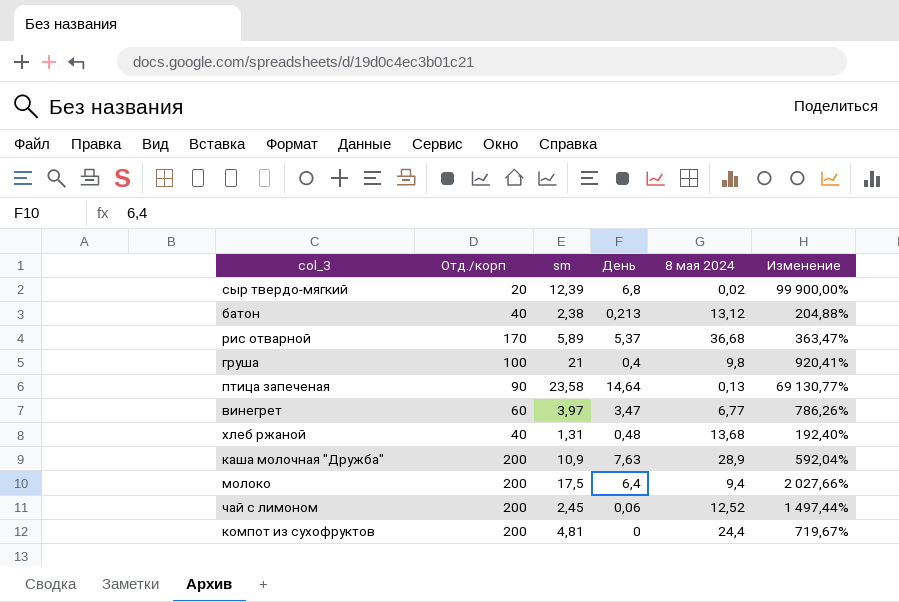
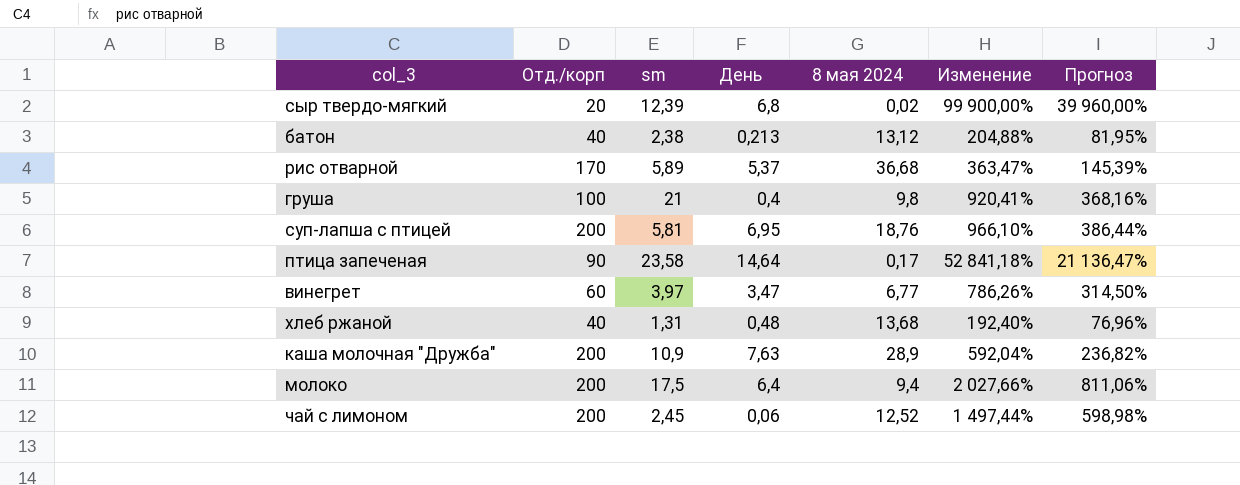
column Прогноз | formula: none -> [Изменение] * 0,4
row компот из сухофруктов: 200 | 4,81 | 0 | 24,4 | 719,67% -> none
row суп-лапша с птицей: none -> 200 | 5,81 | 6,95 | 18,76 | 966,10% | 386,44%
птица запеченая | 8 мая 2024: 0,13 -> 0,17
птица запеченая | Изменение: 69 130,77% -> 52 841,18%

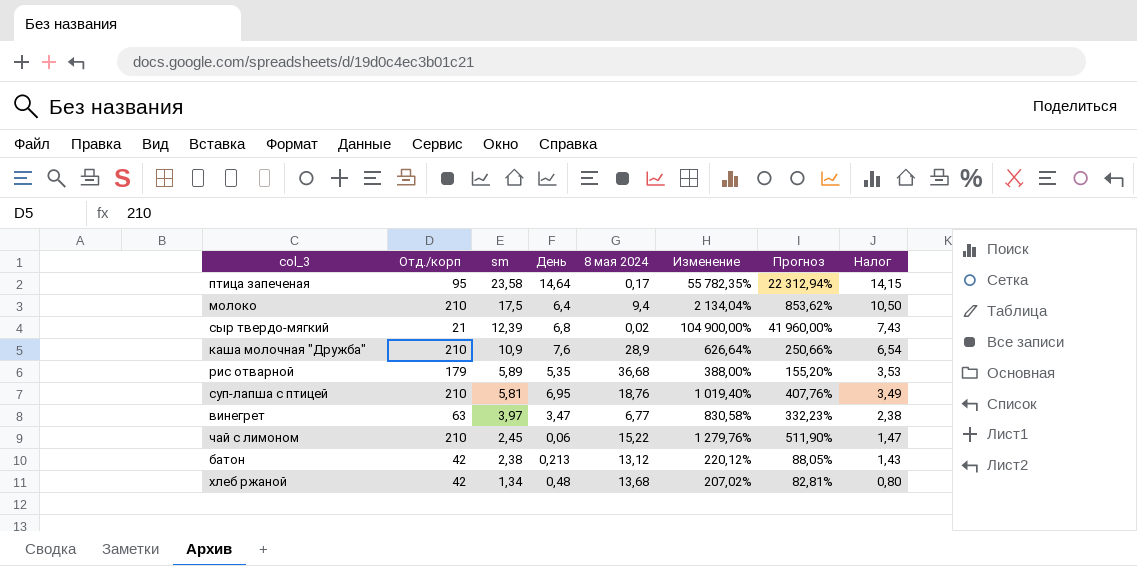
row order: none -> sm descending
column Налог | formula: none -> [sm] * 0,6
row груша: 100 | 21 | 0,4 | 9,8 | 920,41% | 368,16% -> none
птица запеченая | Отд./корп: 90 -> 95
птица запеченая | Изменение: 52 841,18% -> 55 782,35%
птица запеченая | Прогноз: 21 136,47% -> 22 312,94%
молоко | Отд./корп: 200 -> 210
молоко | Изменение: 2 027,66% -> 2 134,04%
молоко | Прогноз: 811,06% -> 853,62%
сыр твердо-мягкий | Отд./корп: 20 -> 21
сыр твердо-мягкий | Изменение: 99 900,00% -> 104 900,00%
сыр твердо-мягкий | Прогноз: 39 960,00% -> 41 960,00%
каша молочная "Дружба" | Отд./корп: 200 -> 210
каша молочная "Дружба" | День: 7,63 -> 7,6
каша молочная "Дружба" | Изменение: 592,04% -> 626,64%
каша молочная "Дружба" | Прогноз: 236,82% -> 250,66%
рис отварной | Отд./корп: 170 -> 179
рис отварной | День: 5,37 -> 5,35
рис отварной | Изменение: 363,47% -> 388,00%
рис отварной | Прогноз: 145,39% -> 155,20%
суп-лапша с птицей | Отд./корп: 200 -> 210
суп-лапша с птицей | Изменение: 966,10% -> 1 019,40%
суп-лапша с птицей | Прогноз: 386,44% -> 407,76%
винегрет | Отд./корп: 60 -> 63
винегрет | Изменение: 786,26% -> 830,58%
винегрет | Прогноз: 314,50% -> 332,23%
чай с лимоном | Отд./корп: 200 -> 210
чай с лимоном | 8 мая 2024: 12,52 -> 15,22
чай с лимоном | Изменение: 1 497,44% -> 1 279,76%
чай с лимоном | Прогноз: 598,98% -> 511,90%
батон | Отд./корп: 40 -> 42
батон | Изменение: 204,88% -> 220,12%
батон | Прогноз: 81,95% -> 88,05%
хлеб ржаной | Отд./корп: 40 -> 42
хлеб ржаной | sm: 1,31 -> 1,34
хлеб ржаной | Изменение: 192,40% -> 207,02%
хлеб ржаной | Прогноз: 76,96% -> 82,81%

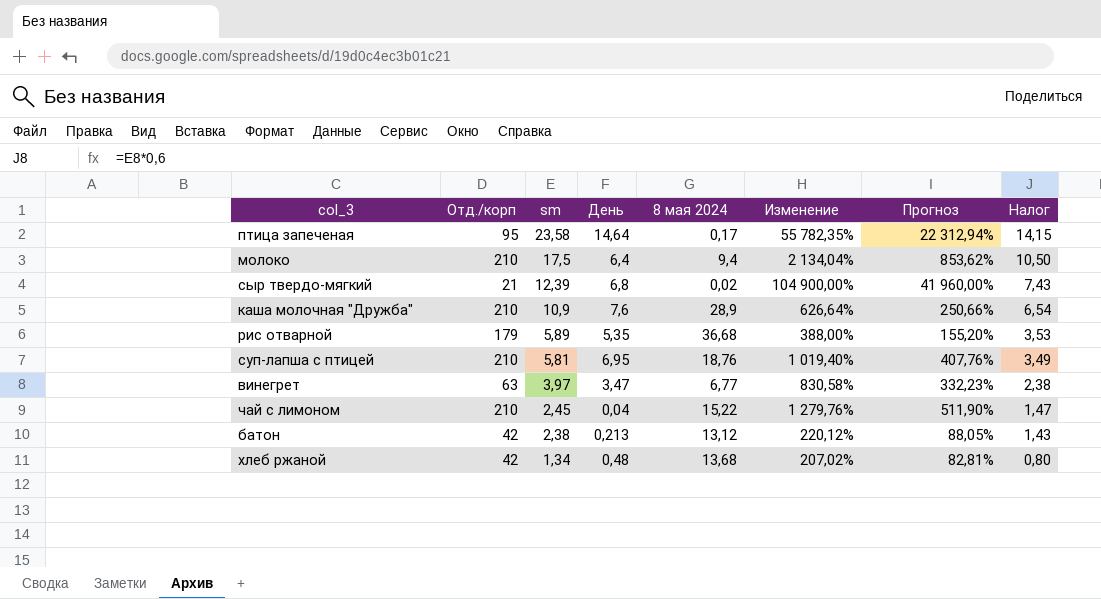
чай с лимоном | День: 0,06 -> 0,04

